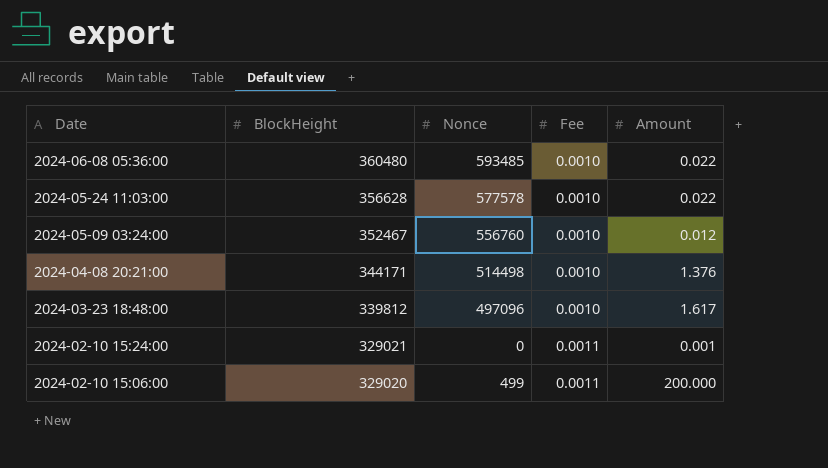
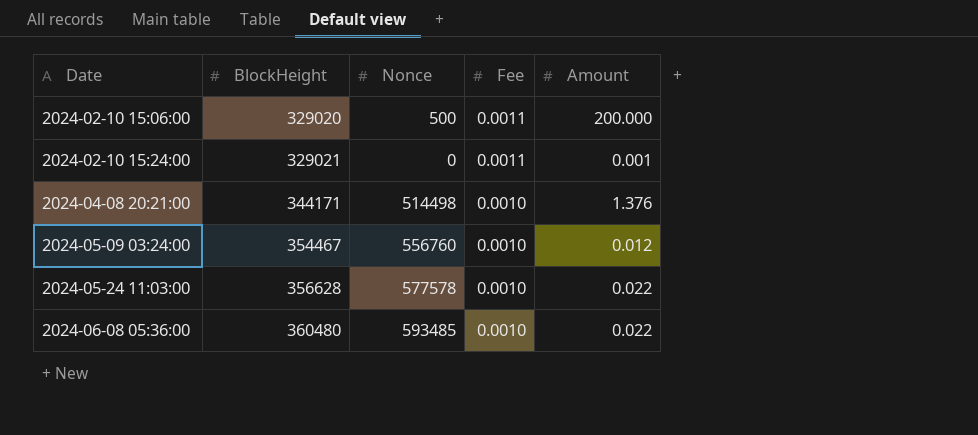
row order: Date descending -> Date ascending
row 2024-03-23 18:48:00: 339812 | 497096 | 0.0010 | 1.617 -> none
2024-02-10 15:06:00 | Nonce: 499 -> 500
2024-05-09 03:24:00 | BlockHeight: 352467 -> 354467

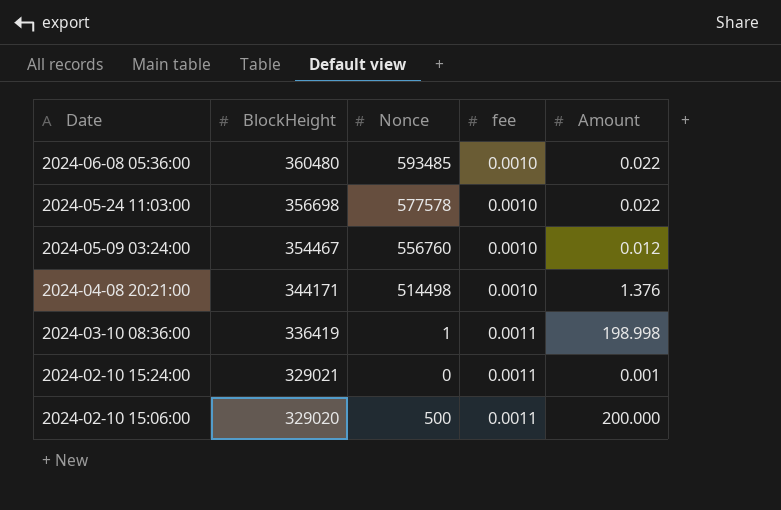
row order: Date ascending -> Date descending
column name: Fee -> fee
2024-05-24 11:03:00 | BlockHeight: 356628 -> 356698
row 2024-03-10 08:36:00: none -> 336419 | 1 | 0.0011 | 198.998

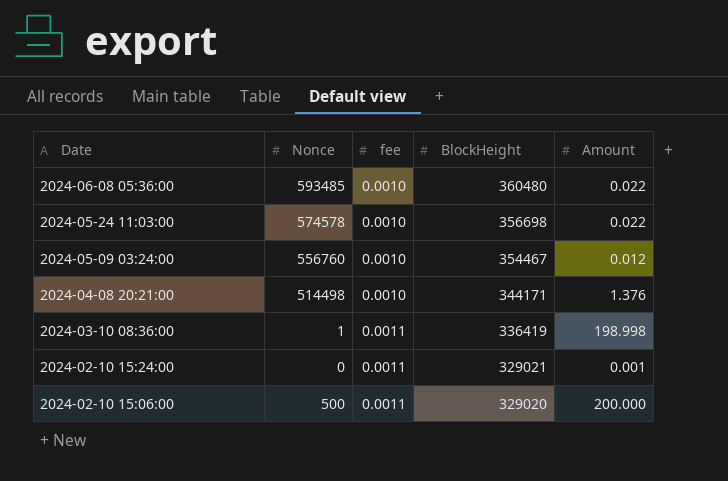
column BlockHeight | position: 2 -> 4
2024-05-24 11:03:00 | Nonce: 577578 -> 574578

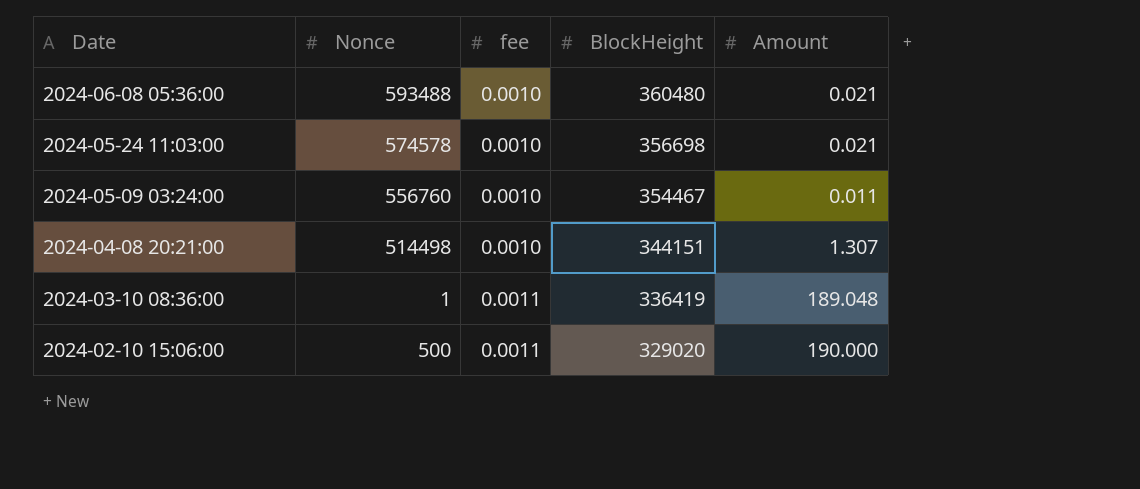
row 2024-02-10 15:24:00: 0 | 0.0011 | 329021 | 0.001 -> none
2024-06-08 05:36:00 | Nonce: 593485 -> 593488
2024-06-08 05:36:00 | Amount: 0.022 -> 0.021
2024-05-24 11:03:00 | Amount: 0.022 -> 0.021
2024-05-09 03:24:00 | Amount: 0.012 -> 0.011
2024-04-08 20:21:00 | BlockHeight: 344171 -> 344151
2024-04-08 20:21:00 | Amount: 1.376 -> 1.307
2024-03-10 08:36:00 | Amount: 198.998 -> 189.048
2024-02-10 15:06:00 | Amount: 200.000 -> 190.000

